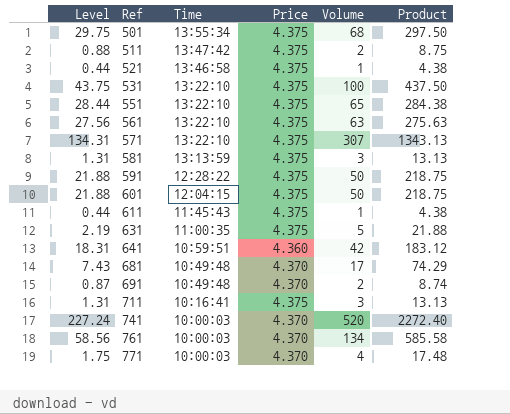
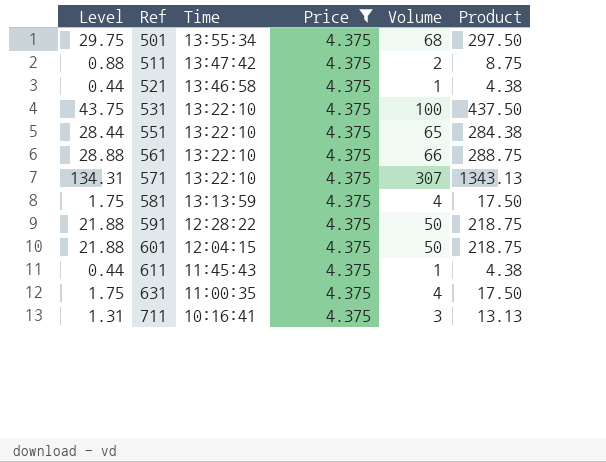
filter: none -> Price = 4.375
561 | Level: 27.56 -> 28.88
561 | Volume: 63 -> 66
561 | Product: 275.63 -> 288.75
581 | Level: 1.31 -> 1.75
581 | Volume: 3 -> 4
581 | Product: 13.13 -> 17.50
631 | Level: 2.19 -> 1.75
631 | Volume: 5 -> 4
631 | Product: 21.88 -> 17.50

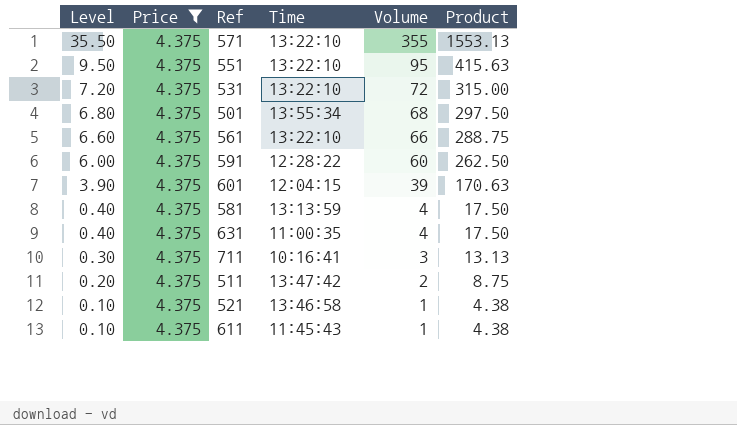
row order: Ref ascending -> Level descending
column Level | formula: [Product] * 0.1 -> [Volume] * 0.1
column Price | position: 4 -> 2
571 | Volume: 307 -> 355
571 | Product: 1343.13 -> 1553.13
551 | Volume: 65 -> 95
551 | Product: 284.38 -> 415.63
531 | Volume: 100 -> 72
531 | Product: 437.50 -> 315.00
591 | Volume: 50 -> 60
591 | Product: 218.75 -> 262.50
601 | Volume: 50 -> 39
601 | Product: 218.75 -> 170.63

